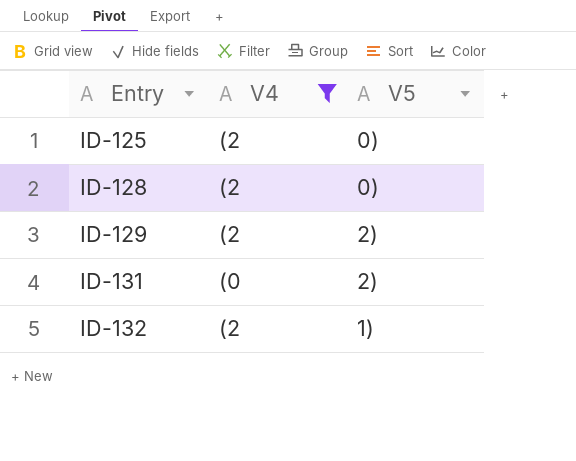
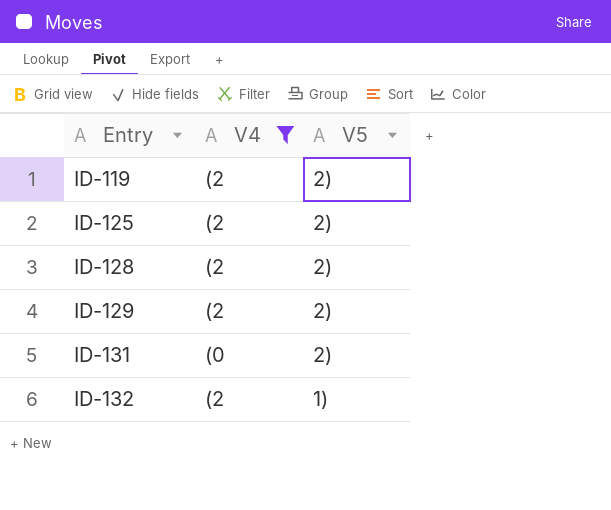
row ID-119: none -> (2 | 2)
ID-125 | V5: 0) -> 2)
ID-128 | V5: 0) -> 2)

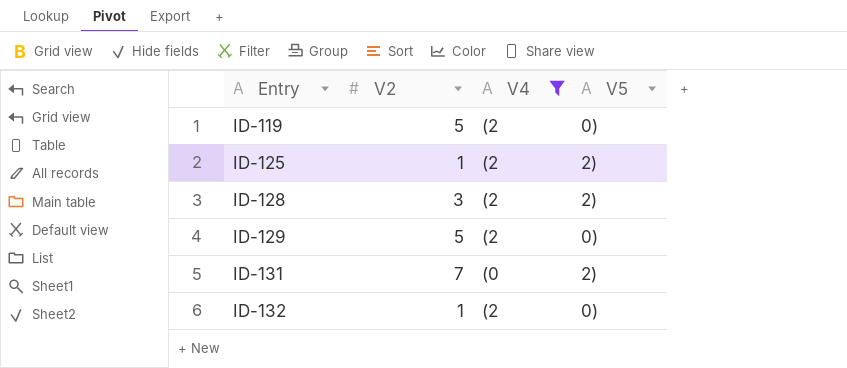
column V2 | position: none -> 2
ID-119 | V5: 2) -> 0)
ID-129 | V5: 2) -> 0)
ID-132 | V5: 1) -> 0)

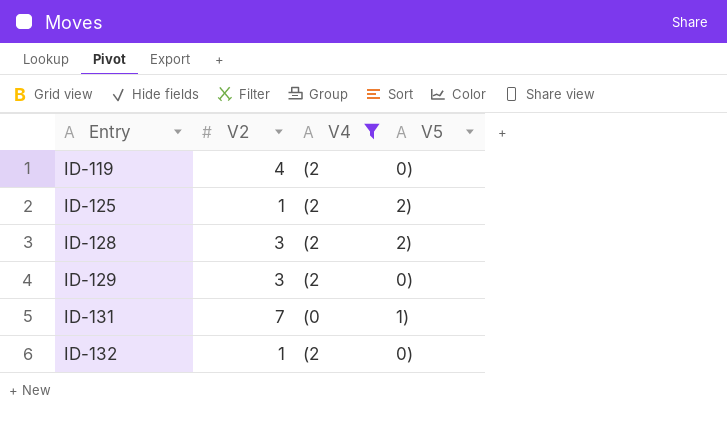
ID-119 | V2: 5 -> 4
ID-129 | V2: 5 -> 3
ID-131 | V5: 2) -> 1)

